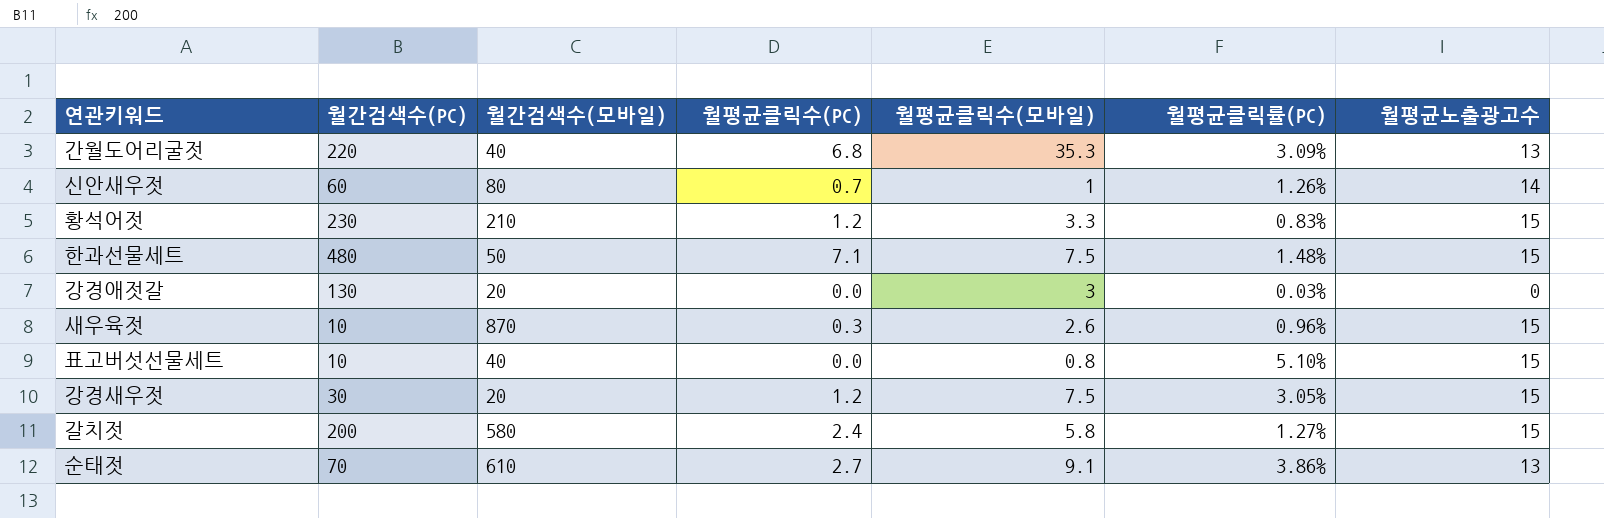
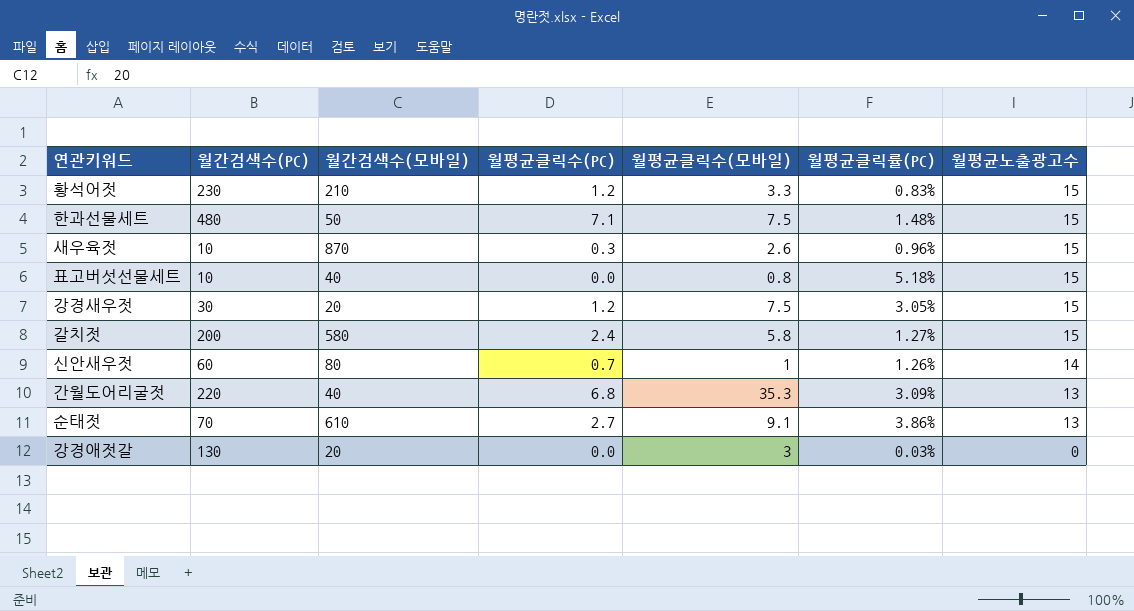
row order: none -> 월평균노출광고수 descending
표고버섯선물세트 | 월평균클릭률(PC): 5.10% -> 5.18%

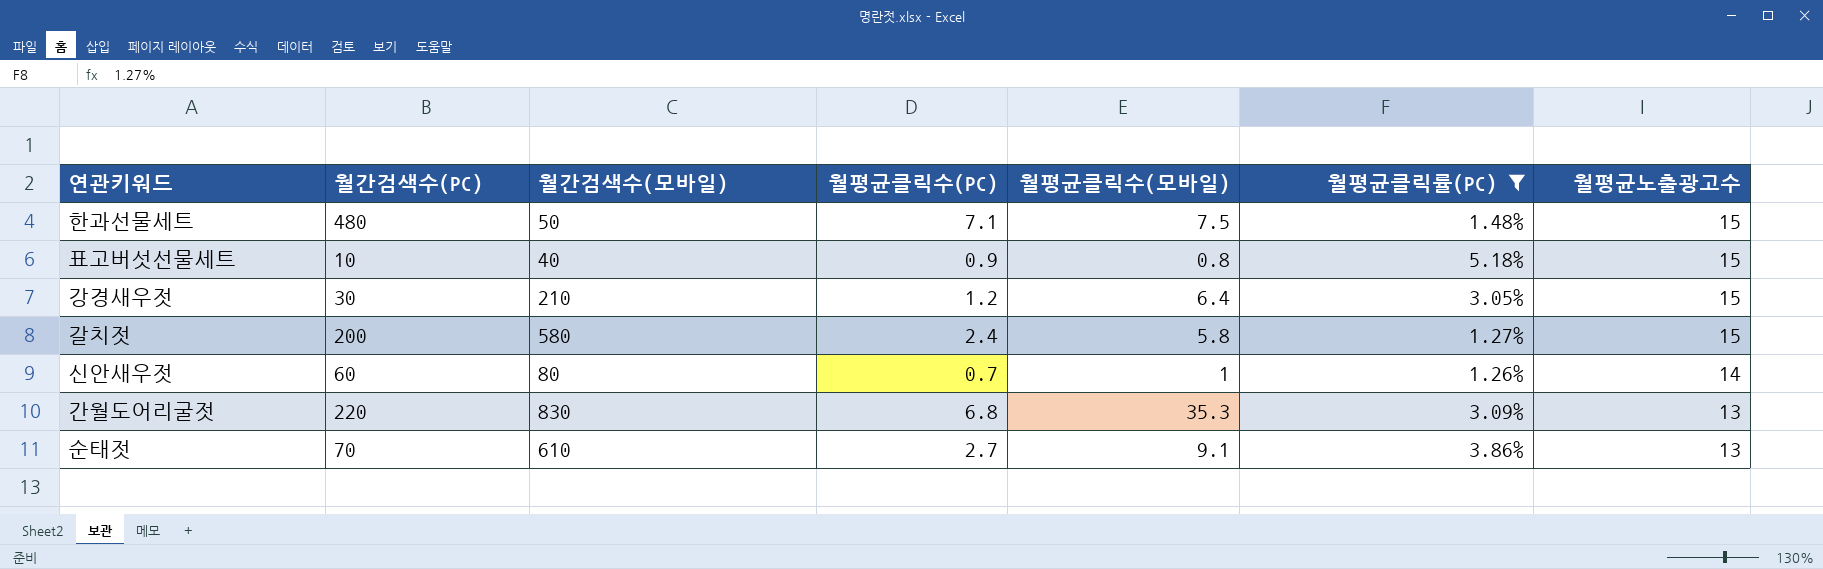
filter: none -> 월평균클릭률(PC) >= 1.26%
표고버섯선물세트 | 월평균클릭수(PC): 0.0 -> 0.9
강경새우젓 | 월간검색수(모바일): 20 -> 210
강경새우젓 | 월평균클릭수(모바일): 7.5 -> 6.4
간월도어리굴젓 | 월간검색수(모바일): 40 -> 830

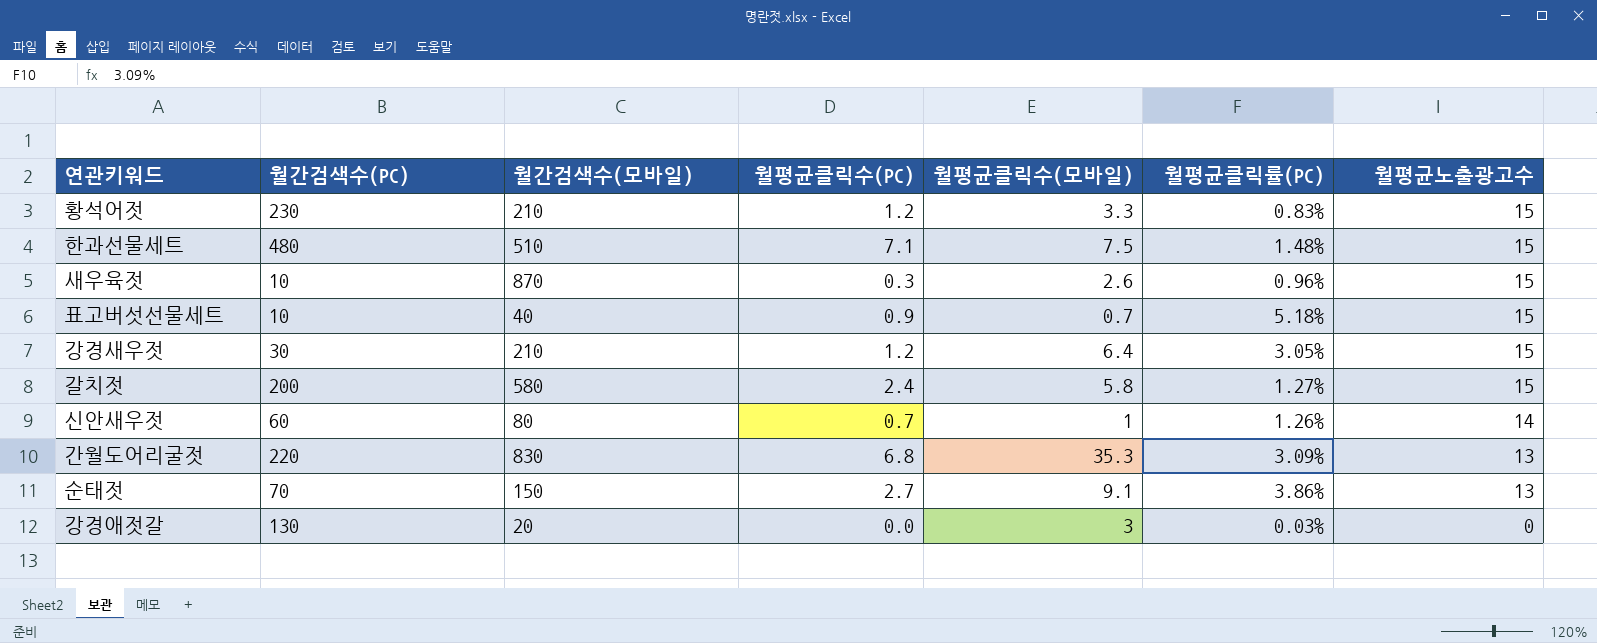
filter: 월평균클릭률(PC) >= 1.26% -> none
한과선물세트 | 월간검색수(모바일): 50 -> 510
표고버섯선물세트 | 월평균클릭수(모바일): 0.8 -> 0.7
순태젓 | 월간검색수(모바일): 610 -> 150

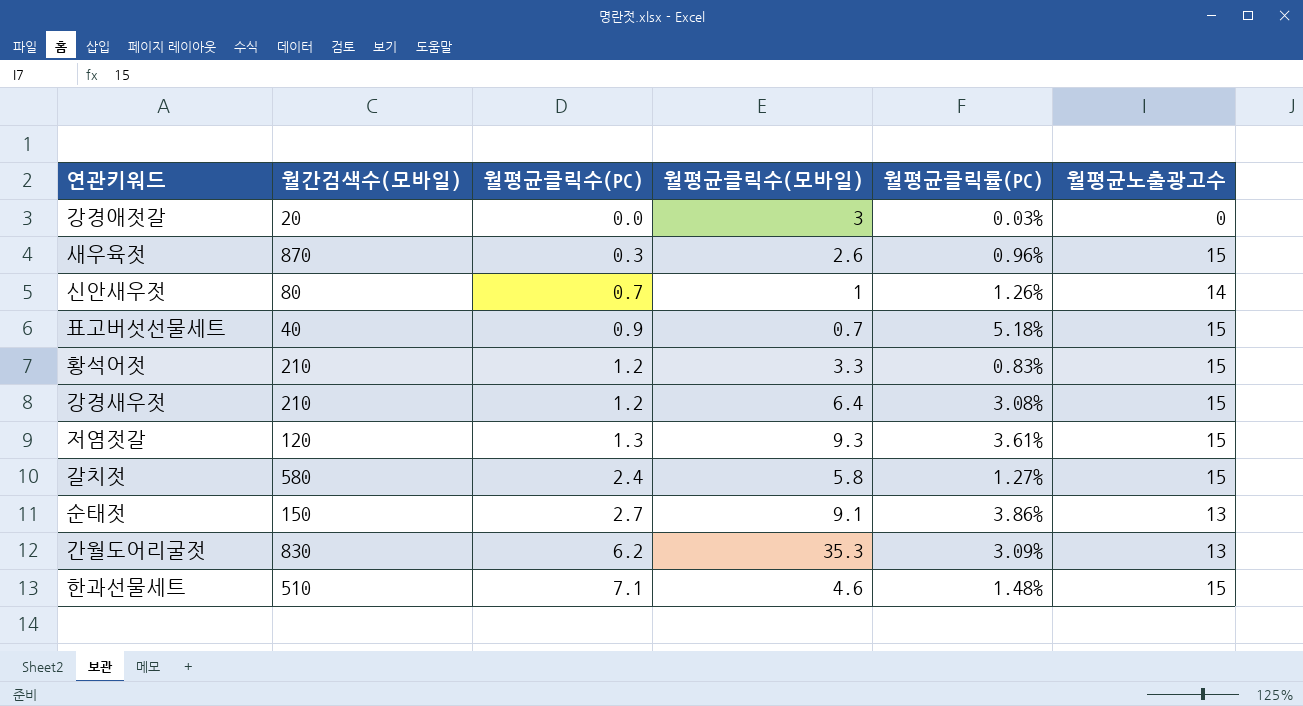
row order: 월평균노출광고수 descending -> 월평균클릭수(PC) ascending
column 월간검색수(PC) | position: 2 -> none
강경새우젓 | 월평균클릭률(PC): 3.05% -> 3.08%
row 저염젓갈: none -> 120 | 1.3 | 9.3 | 3.61% | 15
간월도어리굴젓 | 월평균클릭수(PC): 6.8 -> 6.2
한과선물세트 | 월평균클릭수(모바일): 7.5 -> 4.6

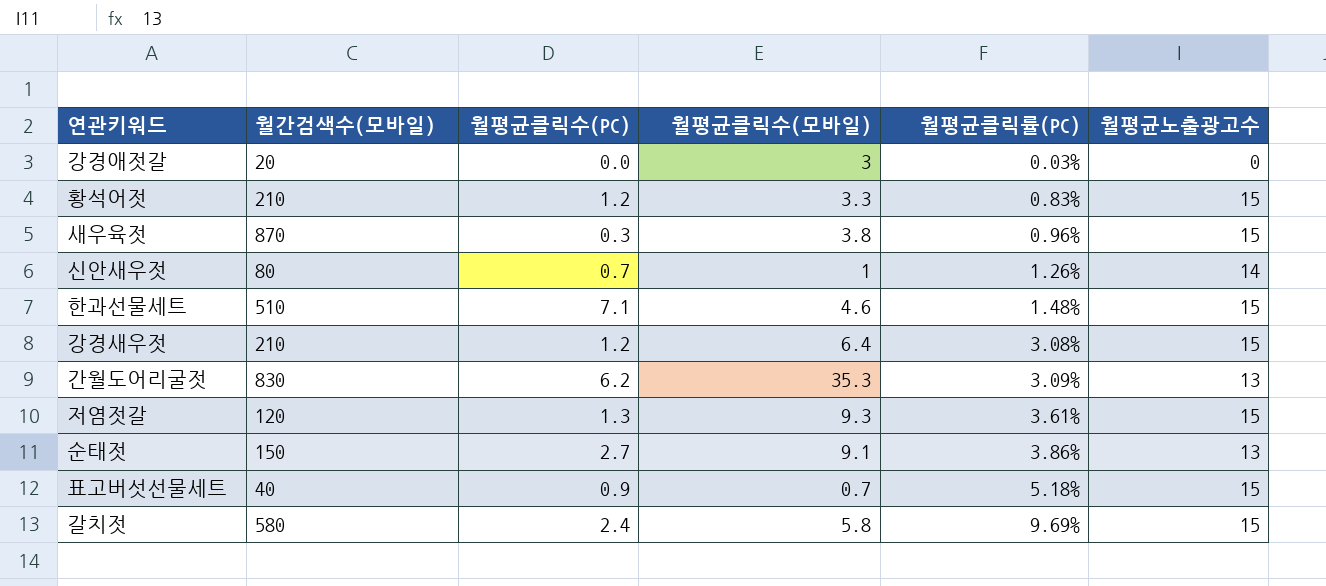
row order: 월평균클릭수(PC) ascending -> 월평균클릭률(PC) ascending
새우육젓 | 월평균클릭수(모바일): 2.6 -> 3.8
갈치젓 | 월평균클릭률(PC): 1.27% -> 9.69%

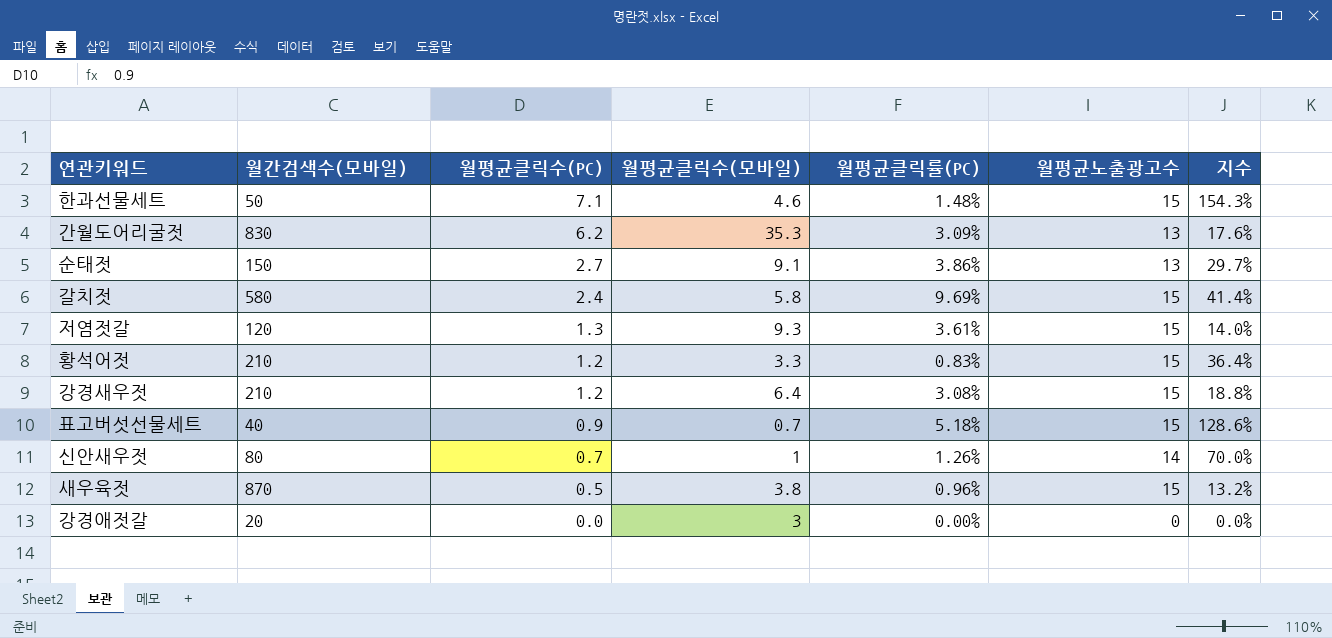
row order: 월평균클릭률(PC) ascending -> 월평균클릭수(PC) descending
column 지수 | formula: none -> [월평균클릭수(PC)] / [월평균클릭수(모바일)]
한과선물세트 | 월간검색수(모바일): 510 -> 50
새우육젓 | 월평균클릭수(PC): 0.3 -> 0.5
강경애젓갈 | 월평균클릭률(PC): 0.03% -> 0.00%

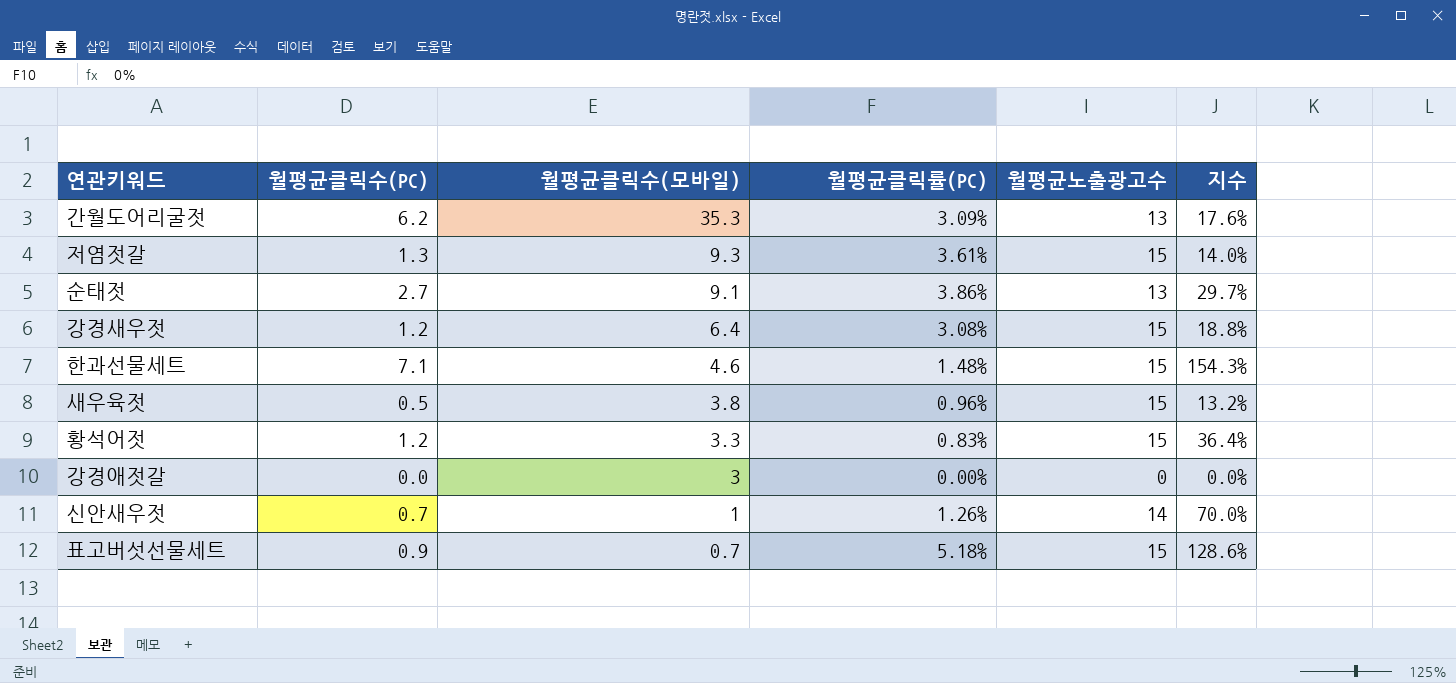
row order: 월평균클릭수(PC) descending -> 월평균클릭수(모바일) descending
column 월간검색수(모바일) | position: 2 -> none
row 갈치젓: 580 | 2.4 | 5.8 | 9.69% | 15 | 41.4% -> none

